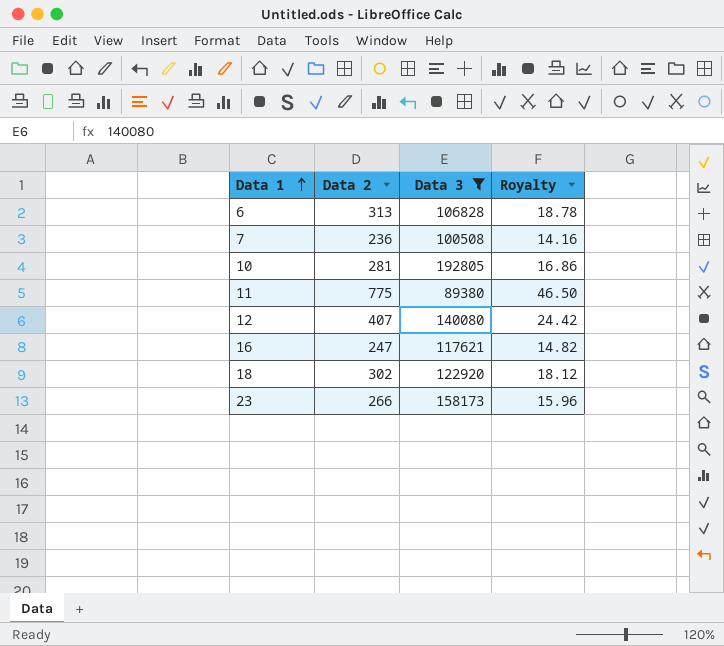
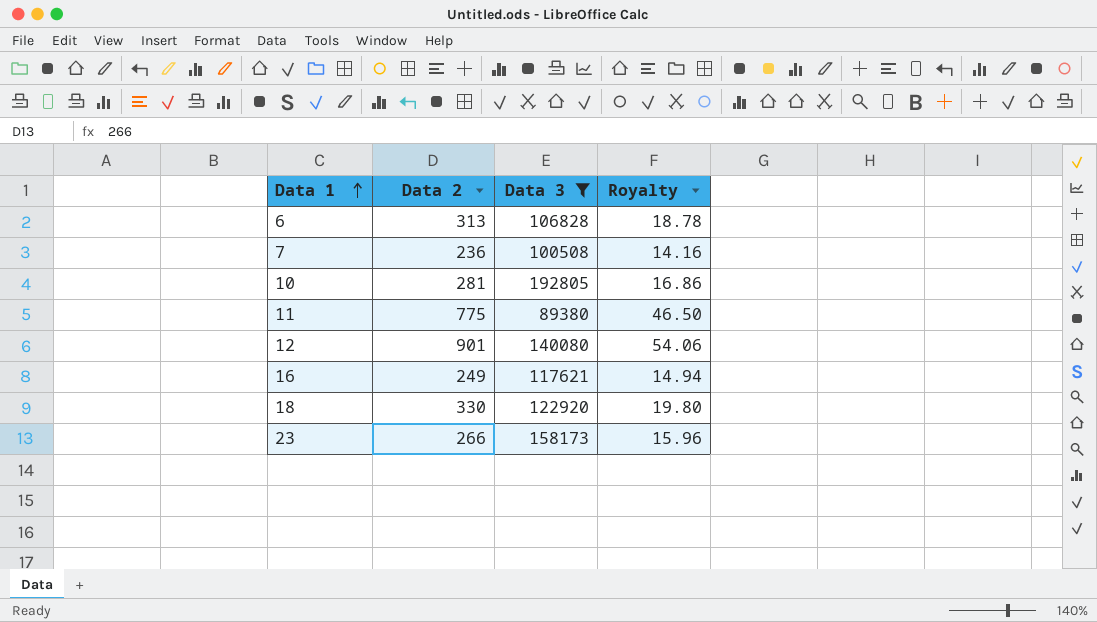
12 | Data 2: 407 -> 901
12 | Royalty: 24.42 -> 54.06
16 | Data 2: 247 -> 249
16 | Royalty: 14.82 -> 14.94
18 | Data 2: 302 -> 330
18 | Royalty: 18.12 -> 19.80

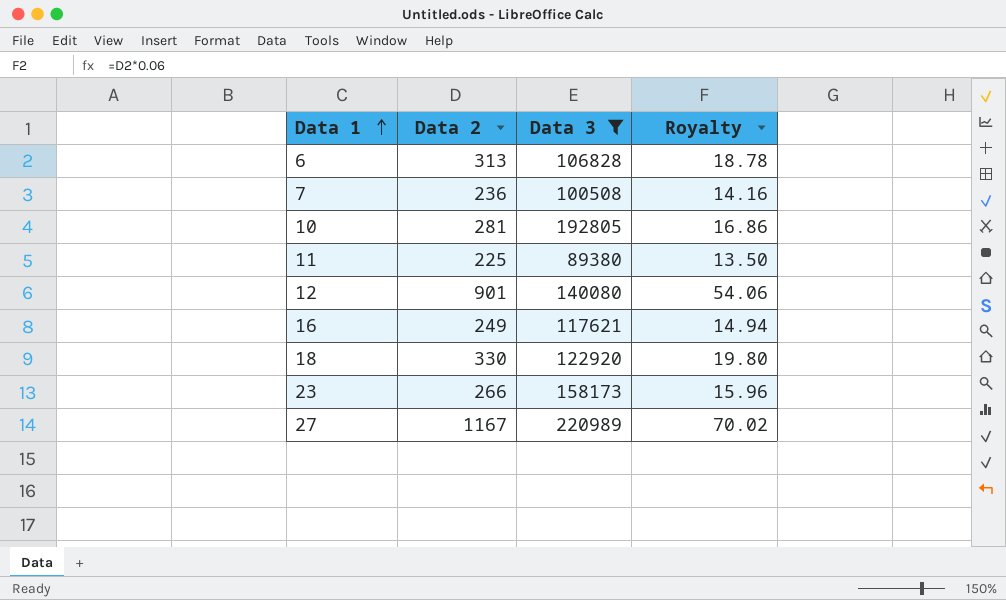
11 | Data 2: 775 -> 225
11 | Royalty: 46.50 -> 13.50
row 27: none -> 1167 | 220989 | 70.02

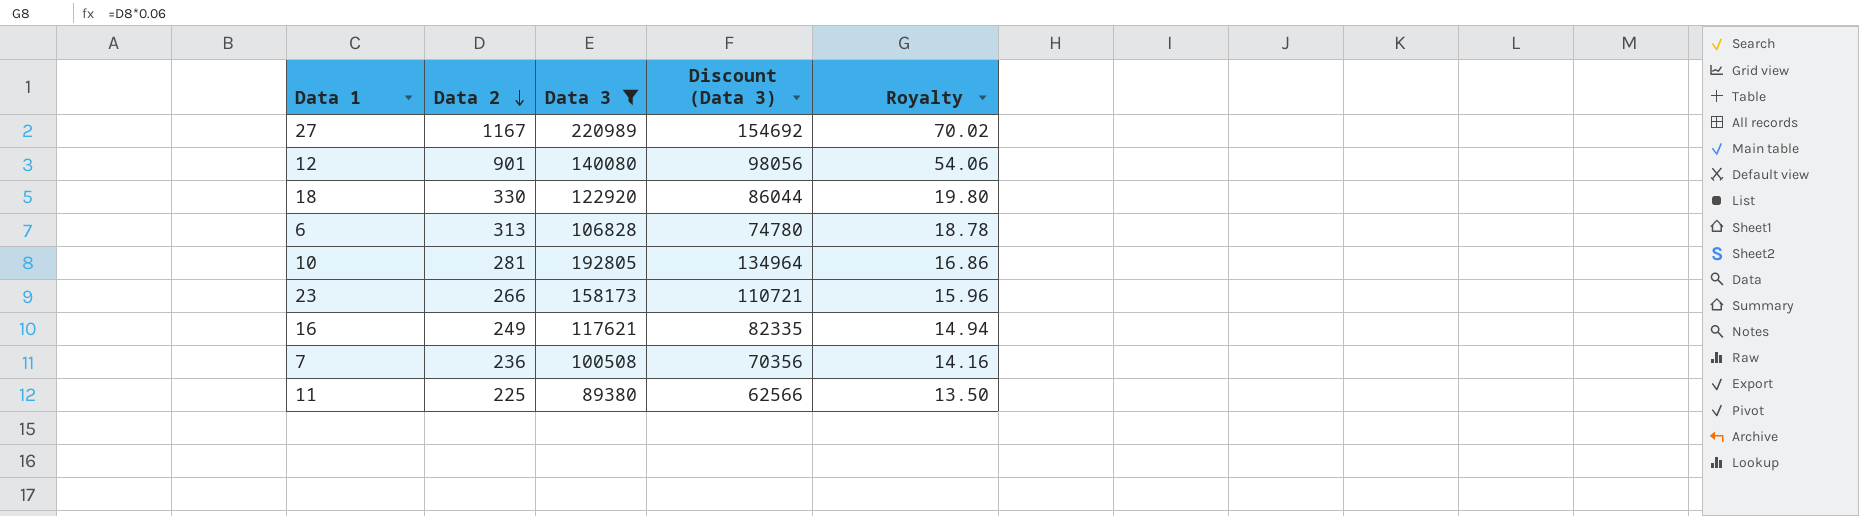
row order: Data 1 ascending -> Data 2 descending
column Discount (Data 3) | formula: none -> [Data 3] * 0.7

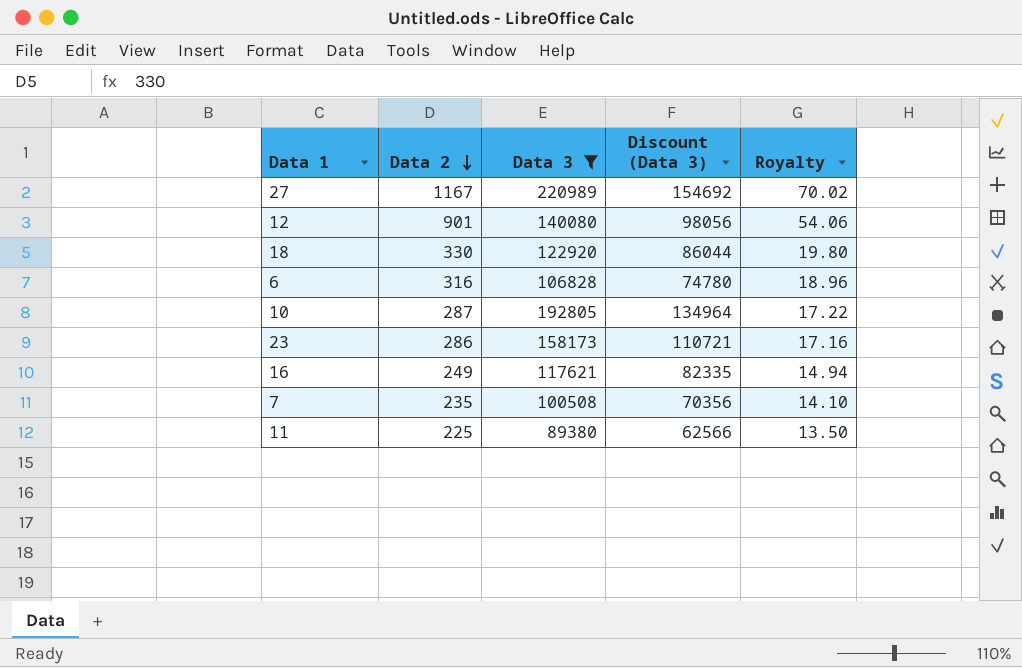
6 | Data 2: 313 -> 316
6 | Royalty: 18.78 -> 18.96
10 | Data 2: 281 -> 287
10 | Royalty: 16.86 -> 17.22
23 | Data 2: 266 -> 286
23 | Royalty: 15.96 -> 17.16
7 | Data 2: 236 -> 235
7 | Royalty: 14.16 -> 14.10

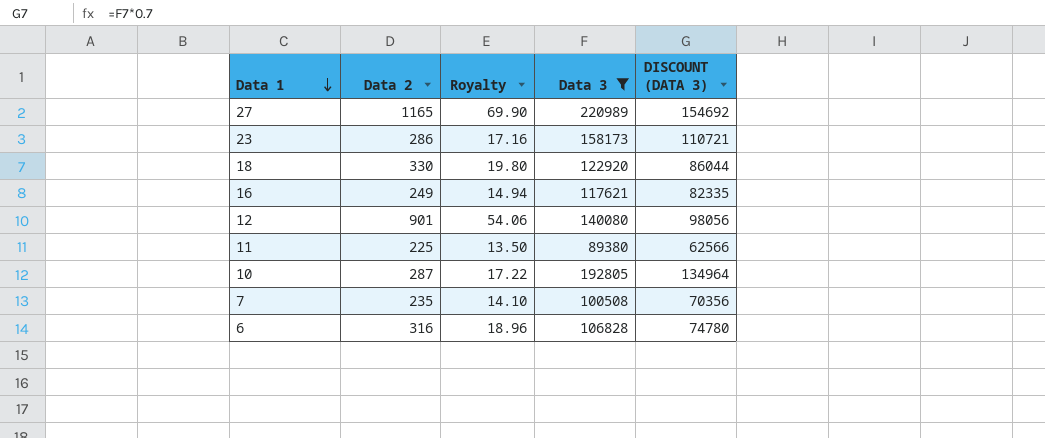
row order: Data 2 descending -> Data 1 descending
column Royalty | position: 5 -> 3
column name: Discount (Data 3) -> DISCOUNT (DATA 3)
27 | Data 2: 1167 -> 1165
27 | Royalty: 70.02 -> 69.90

